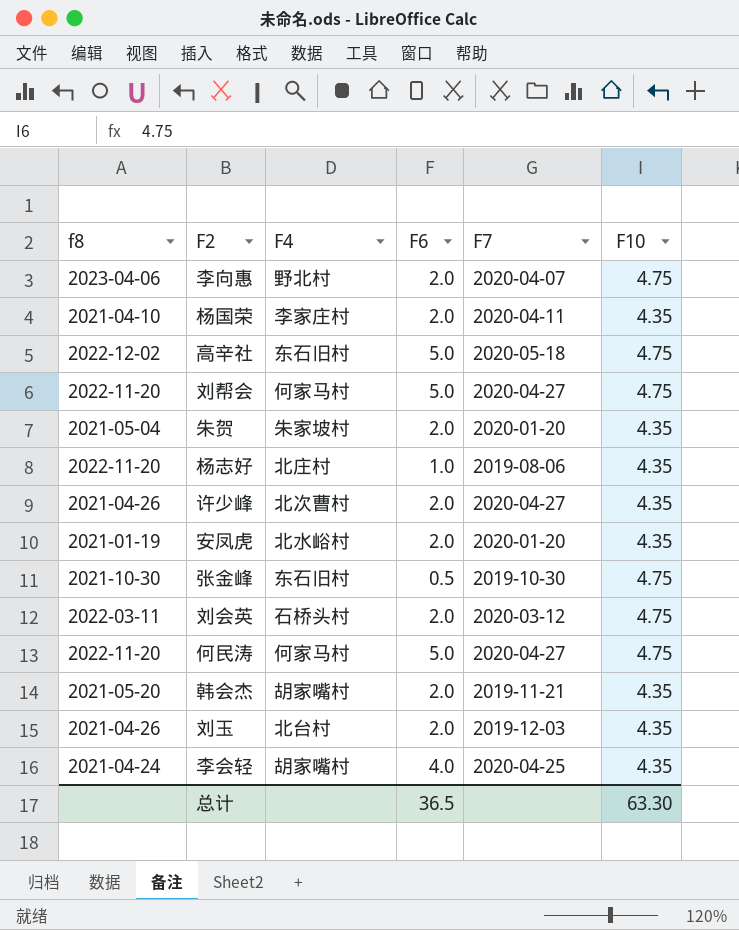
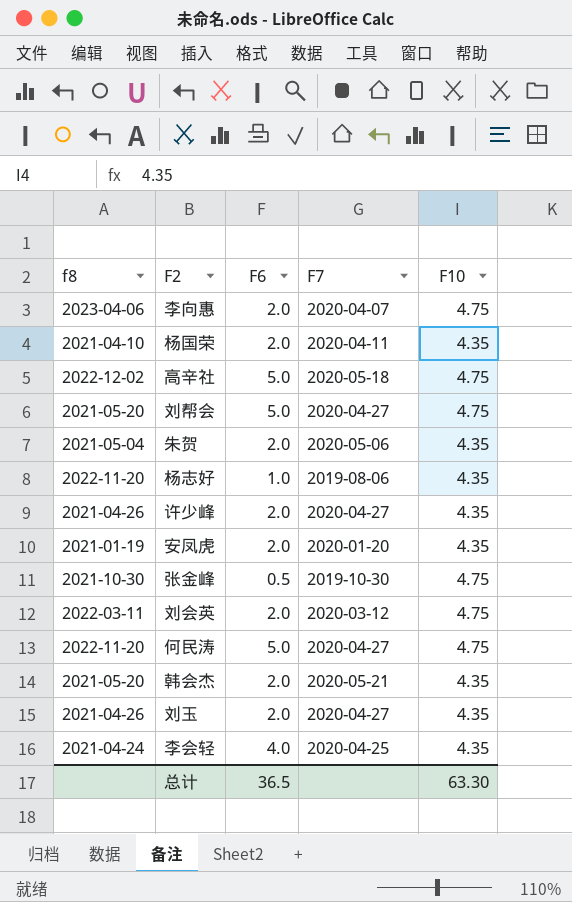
column F4 | position: 3 -> none
刘帮会 | f8: 2022-11-20 -> 2021-05-20
朱贺 | F7: 2020-01-20 -> 2020-05-06
韩会杰 | F7: 2019-11-21 -> 2020-05-21
刘玉 | F7: 2019-12-03 -> 2020-04-27

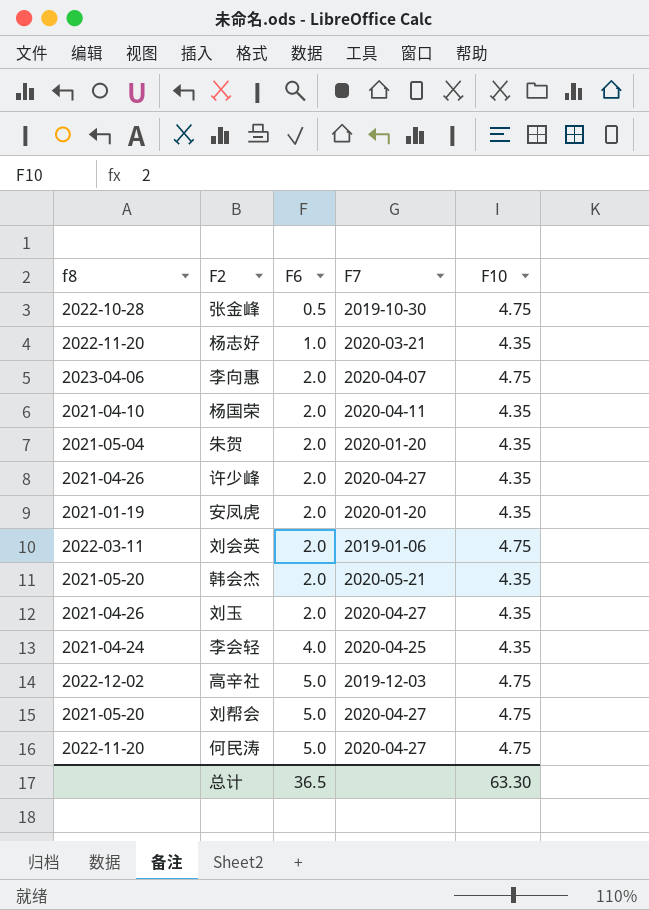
row order: none -> F6 ascending
张金峰 | f8: 2021-10-30 -> 2022-10-28
杨志好 | F7: 2019-08-06 -> 2020-03-21
朱贺 | F7: 2020-05-06 -> 2020-01-20
刘会英 | F7: 2020-03-12 -> 2019-01-06
高辛社 | F7: 2020-05-18 -> 2019-12-03

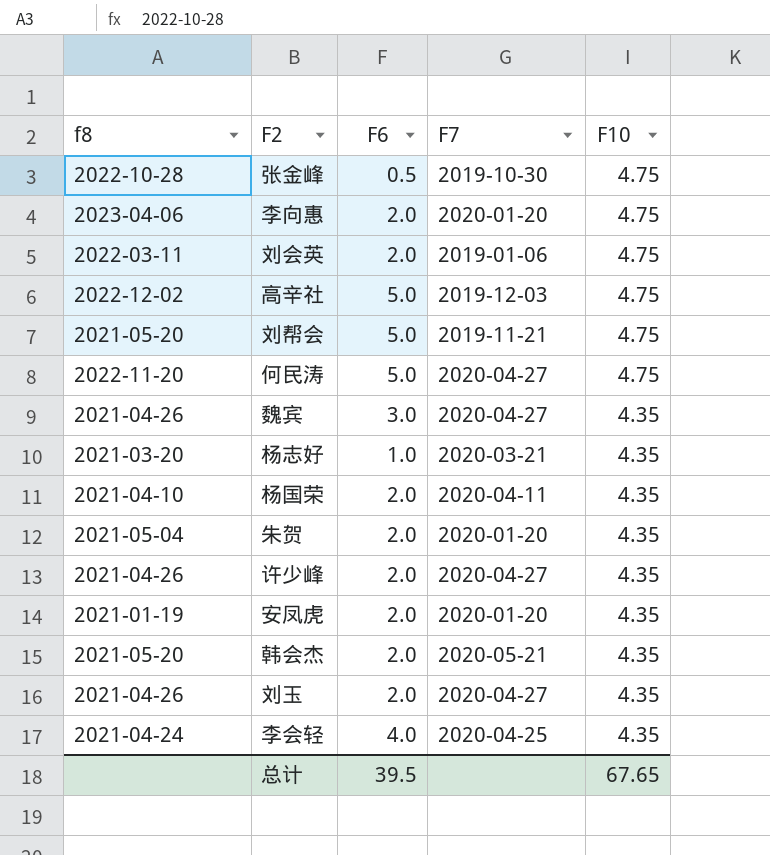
row order: F6 ascending -> F10 descending
李向惠 | F7: 2020-04-07 -> 2020-01-20
刘帮会 | F7: 2020-04-27 -> 2019-11-21
row 魏宾: none -> 2021-04-26 | 3.0 | 2020-04-27 | 4.35
杨志好 | f8: 2022-11-20 -> 2021-03-20
总计 | F6: 36.5 -> 39.5
总计 | F10: 63.30 -> 67.65

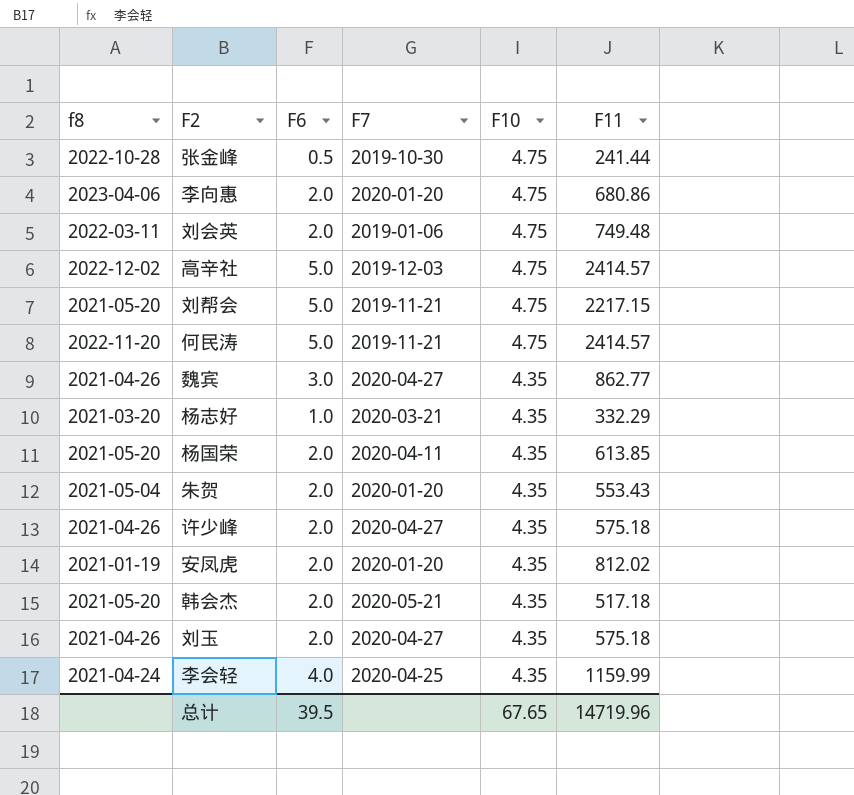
column F11 | position: none -> 6
何民涛 | F7: 2020-04-27 -> 2019-11-21
杨国荣 | f8: 2021-04-10 -> 2021-05-20

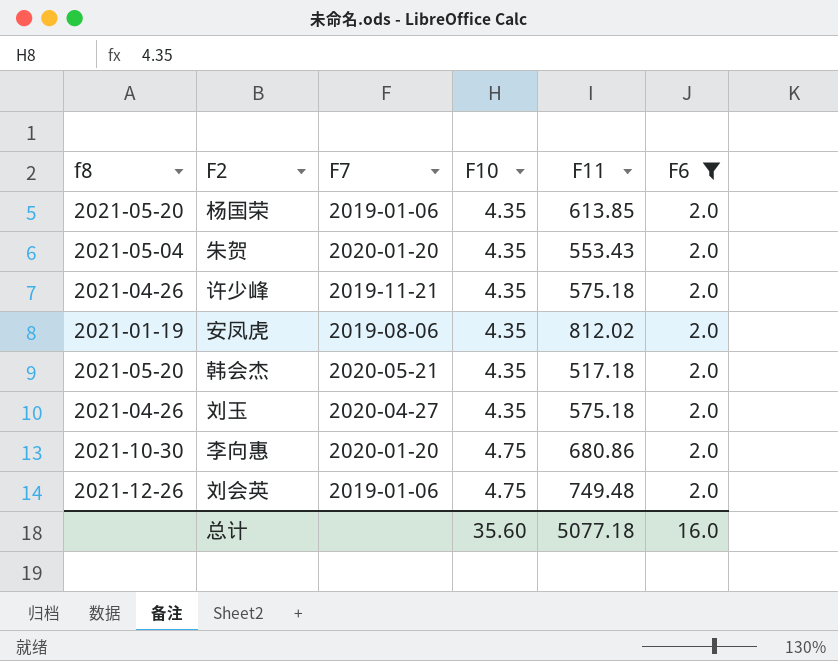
filter: none -> F6 = 2.0
row order: F10 descending -> F10 ascending
column F6 | position: 3 -> 6
杨国荣 | F7: 2020-04-11 -> 2019-01-06
许少峰 | F7: 2020-04-27 -> 2019-11-21
安凤虎 | F7: 2020-01-20 -> 2019-08-06
李向惠 | f8: 2023-04-06 -> 2021-10-30
刘会英 | f8: 2022-03-11 -> 2021-12-26
总计 | F10: 67.65 -> 35.60
总计 | F11: 14719.96 -> 5077.18
总计 | F6: 39.5 -> 16.0

